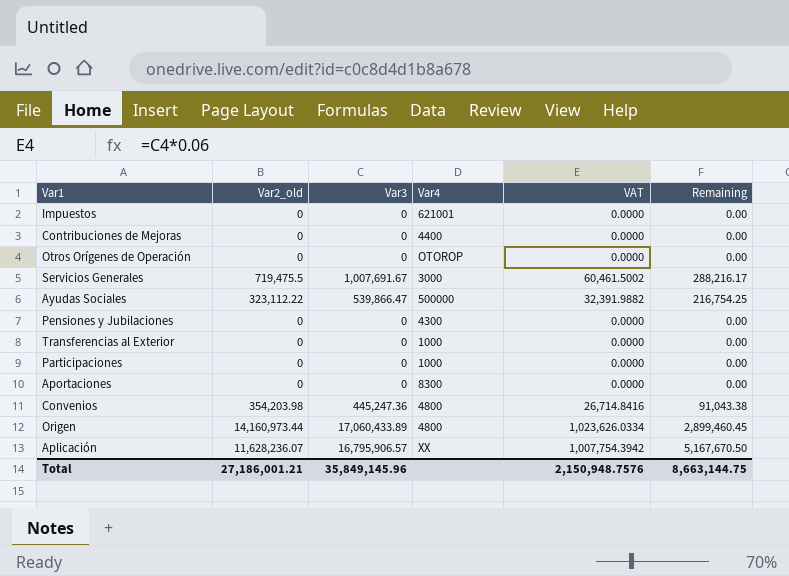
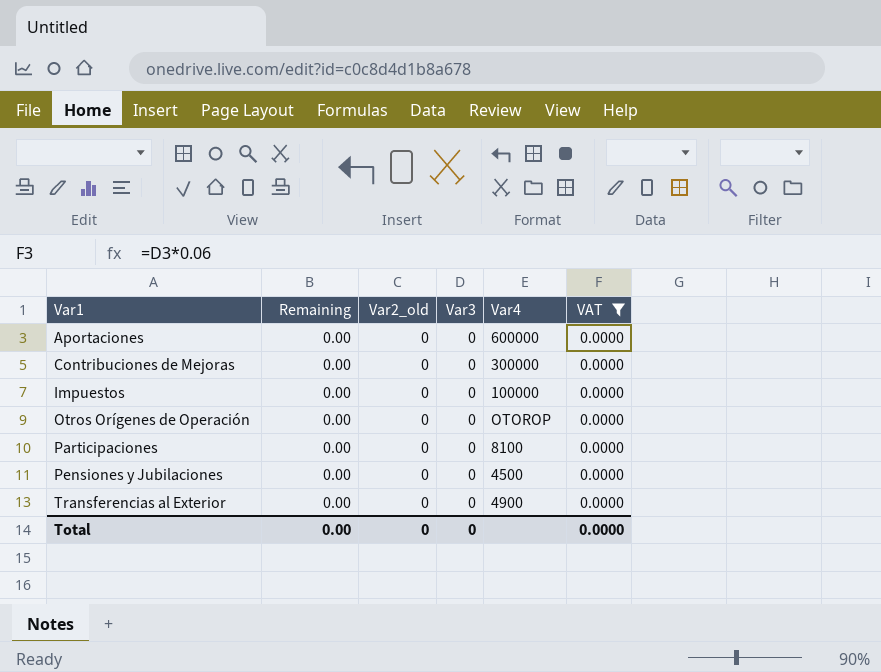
filter: none -> VAT = 0.0000
row order: none -> Var1 ascending
column Remaining | position: 6 -> 2
Aportaciones | Var4: 8300 -> 600000
Contribuciones de Mejoras | Var4: 4400 -> 300000
Impuestos | Var4: 621001 -> 100000
Participaciones | Var4: 1000 -> 8100
Pensiones y Jubilaciones | Var4: 4300 -> 4500
Transferencias al Exterior | Var4: 1000 -> 4900
Total | Remaining: 8,663,144.75 -> 0.00
Total | Var2_old: 27,186,001.21 -> 0
Total | Var3: 35,849,145.96 -> 0
Total | VAT: 2,150,948.7576 -> 0.0000

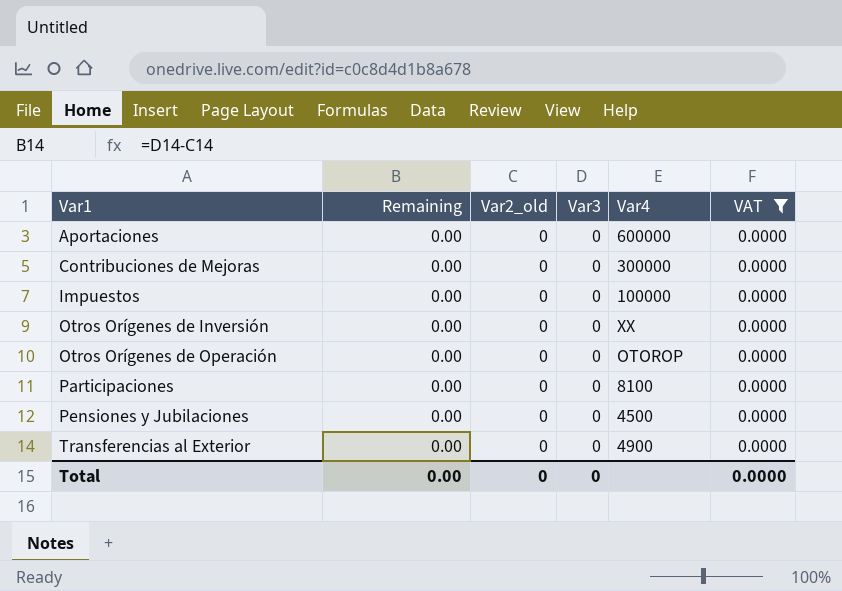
row Otros Orígenes de Inversión: none -> 0.00 | 0 | 0 | XX | 0.0000

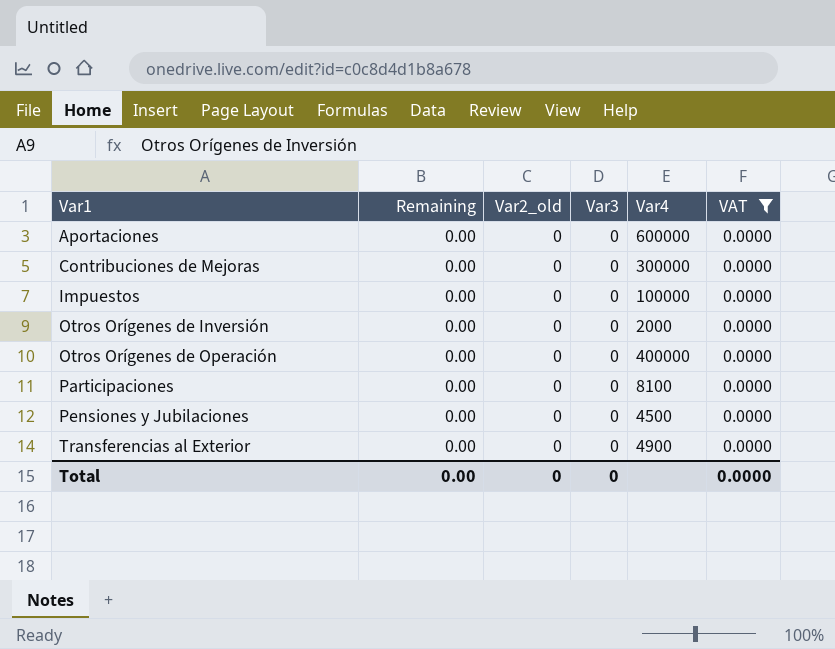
Otros Orígenes de Inversión | Var4: XX -> 2000
Otros Orígenes de Operación | Var4: OTOROP -> 400000

